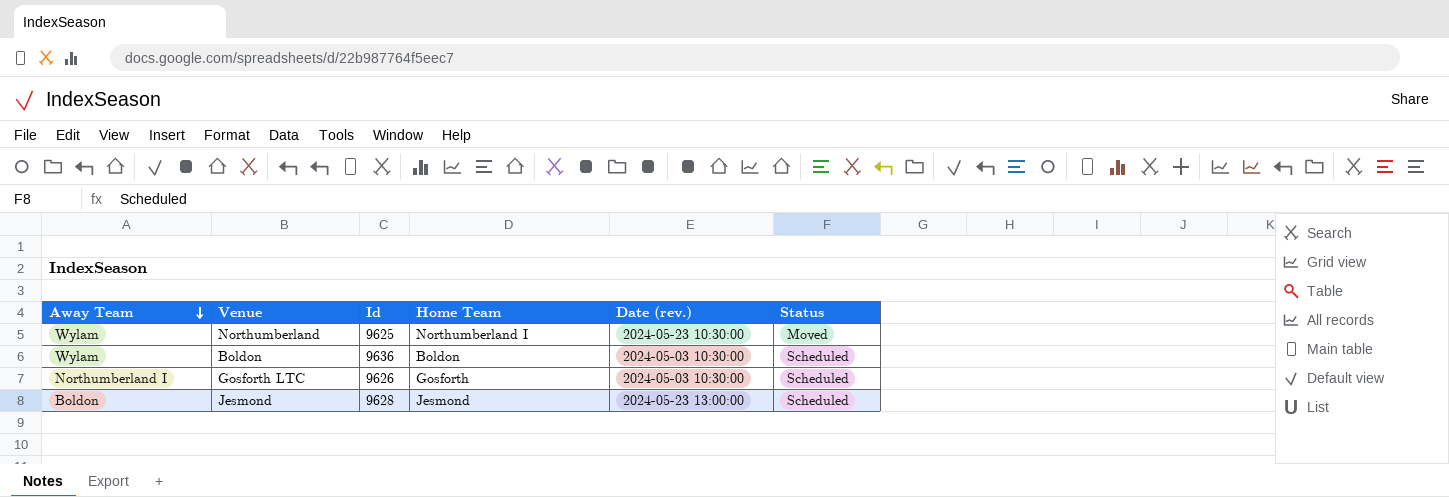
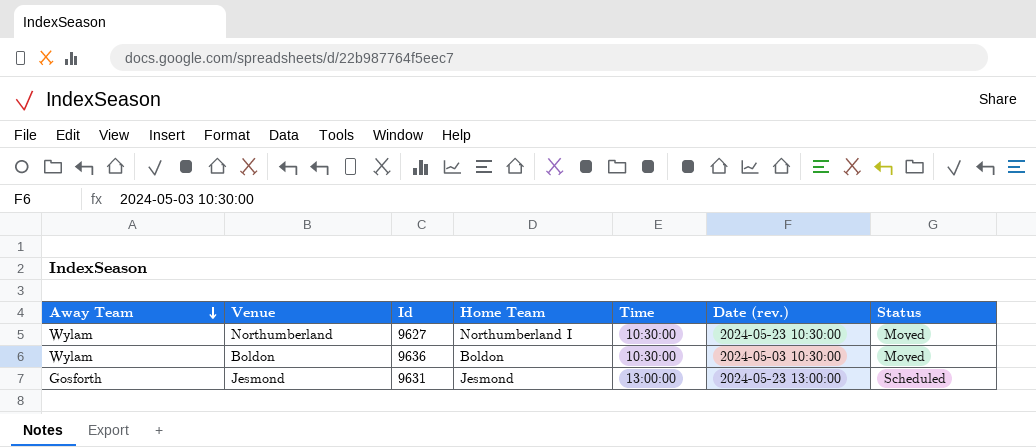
column Time | position: none -> 5
row Gosforth LTC: Northumberland I | 9626 | Gosforth | 2024-05-03 10:30:00 | Scheduled -> none
Northumberland | Id: 9625 -> 9627
Boldon | Status: Scheduled -> Moved
Jesmond | Away Team: Boldon -> Gosforth
Jesmond | Id: 9628 -> 9631

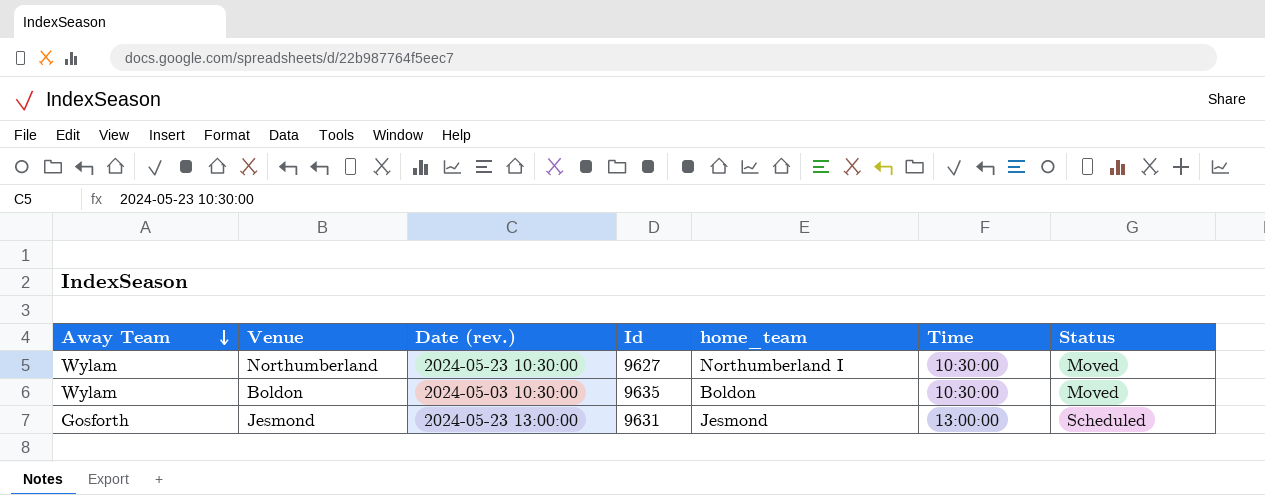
column Date (rev.) | position: 6 -> 3
column name: Home Team -> home_team
Boldon | Id: 9636 -> 9635

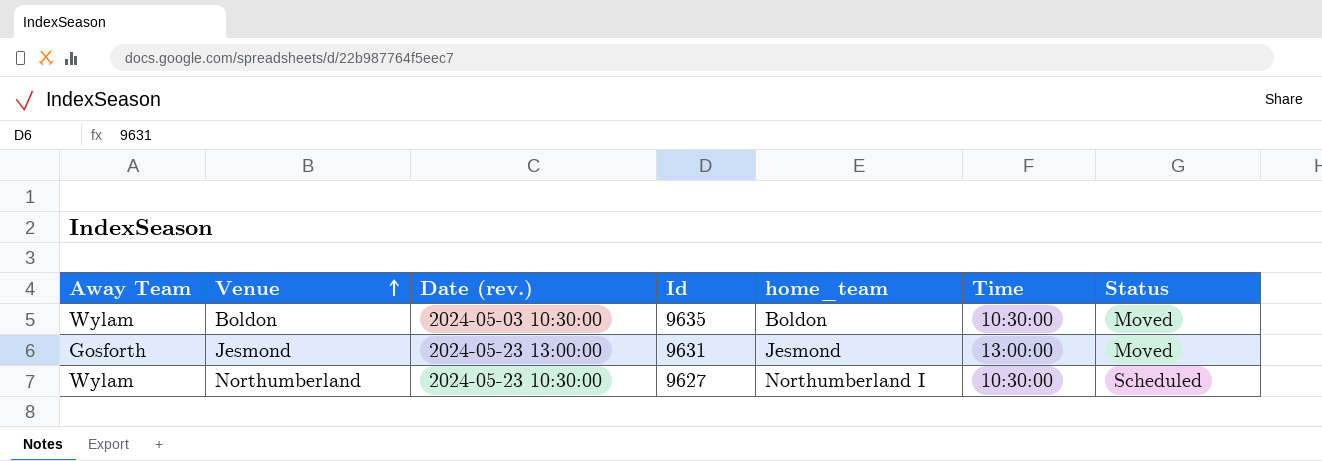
row order: Away Team descending -> Venue ascending
Jesmond | Status: Scheduled -> Moved
Northumberland | Status: Moved -> Scheduled

